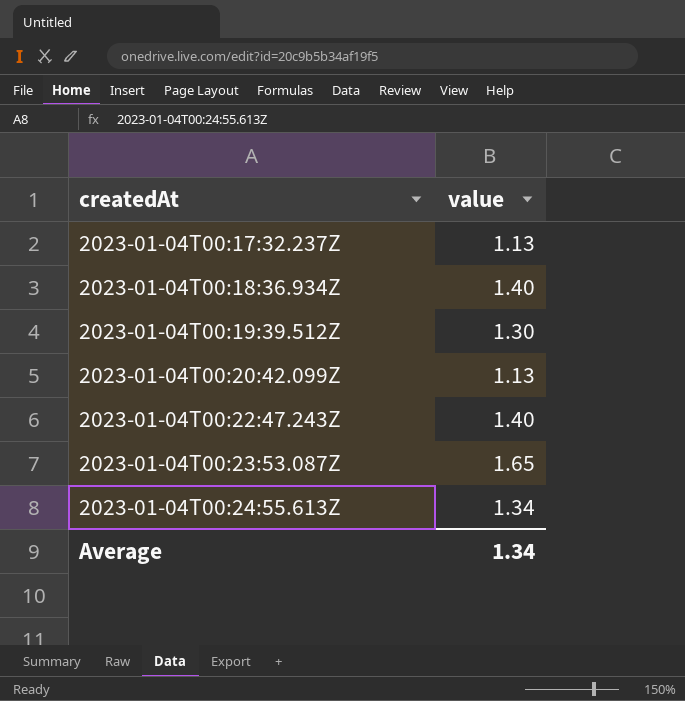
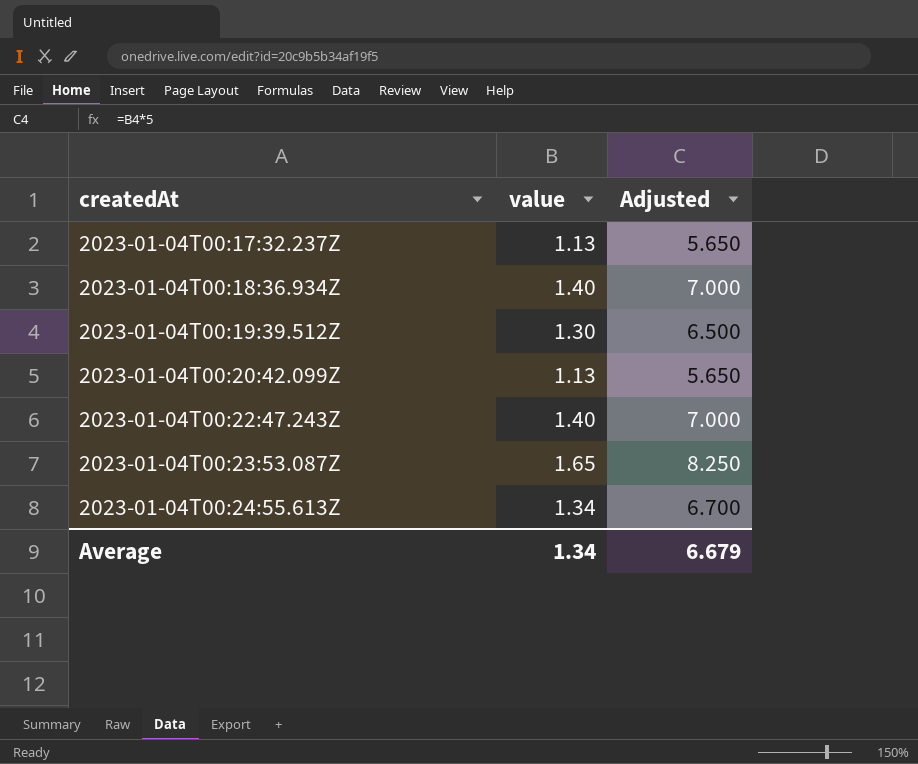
column Adjusted | formula: none -> [value] * 5

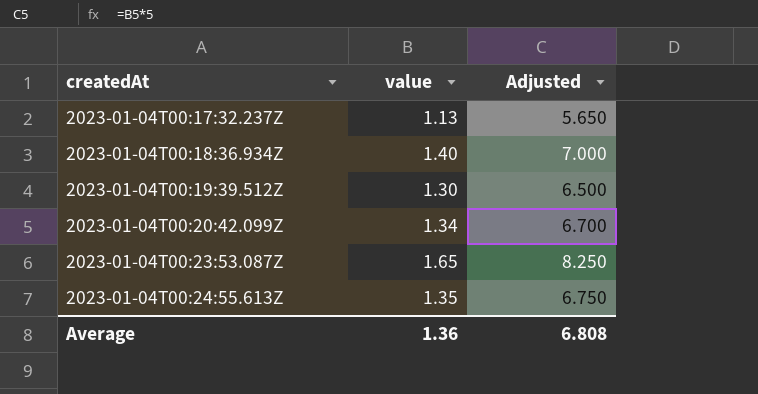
row 2023-01-04T00:22:47.243Z: 1.40 | 7.000 -> none
2023-01-04T00:20:42.099Z | value: 1.13 -> 1.34
2023-01-04T00:20:42.099Z | Adjusted: 5.650 -> 6.700
2023-01-04T00:24:55.613Z | value: 1.34 -> 1.35
2023-01-04T00:24:55.613Z | Adjusted: 6.700 -> 6.750
Average | value: 1.34 -> 1.36
Average | Adjusted: 6.679 -> 6.808

